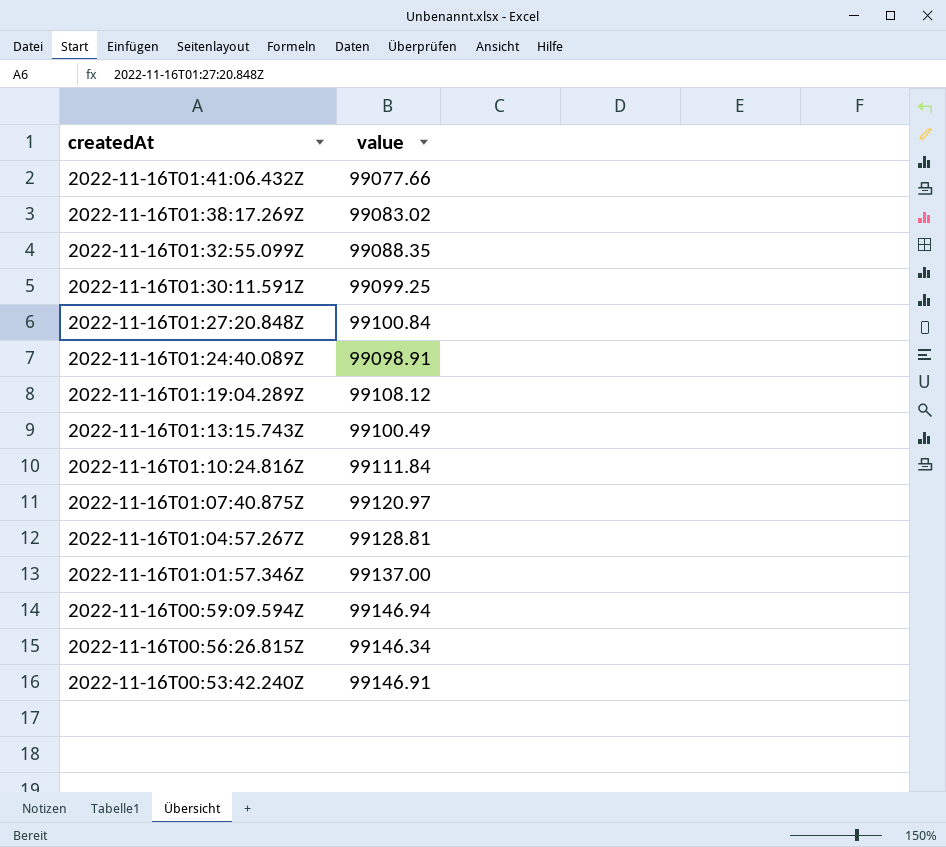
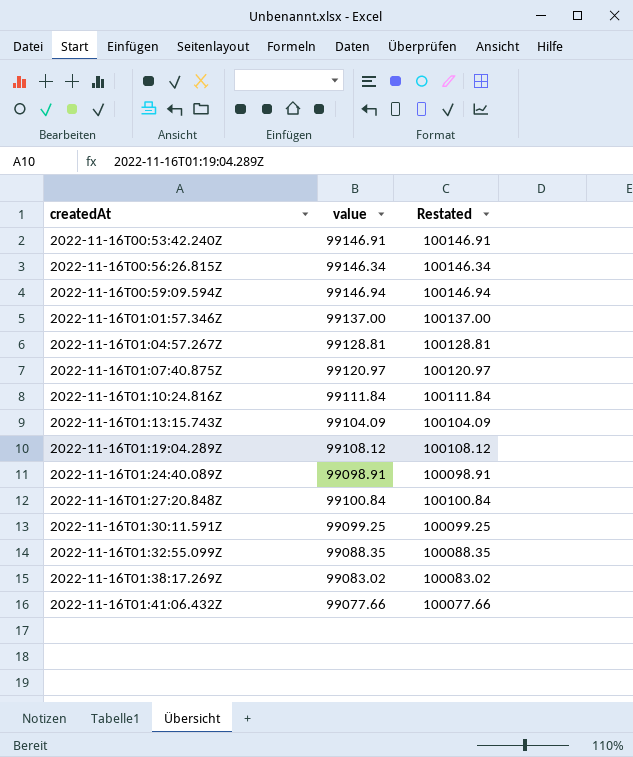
row order: createdAt descending -> createdAt ascending
column Restated | formula: none -> [value] + 1000
2022-11-16T01:13:15.743Z | value: 99100.49 -> 99104.09

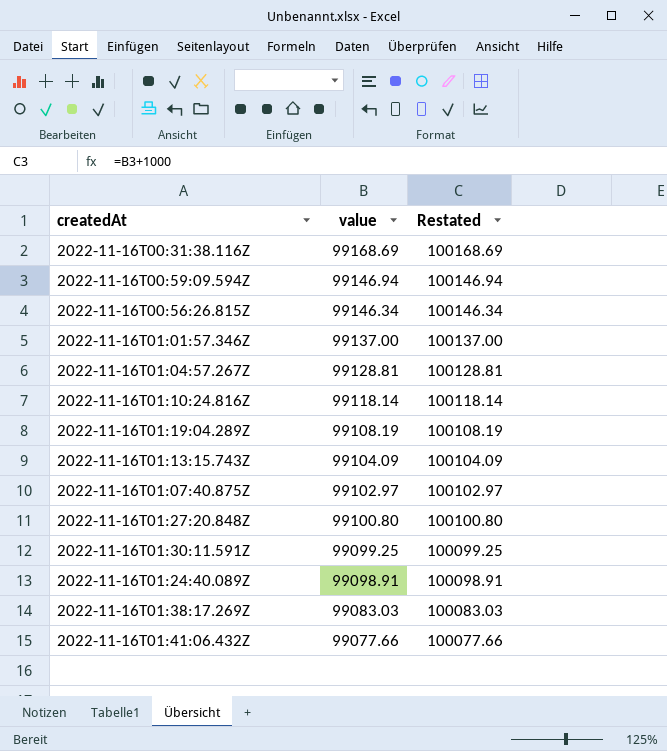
row order: createdAt ascending -> value descending
row 2022-11-16T00:53:42.240Z: 99146.91 | 100146.91 -> none
row 2022-11-16T01:32:55.099Z: 99088.35 | 100088.35 -> none
row 2022-11-16T00:31:38.116Z: none -> 99168.69 | 100168.69
2022-11-16T01:10:24.816Z | value: 99111.84 -> 99118.14
2022-11-16T01:10:24.816Z | Restated: 100111.84 -> 100118.14
2022-11-16T01:19:04.289Z | value: 99108.12 -> 99108.19
2022-11-16T01:19:04.289Z | Restated: 100108.12 -> 100108.19
2022-11-16T01:07:40.875Z | value: 99120.97 -> 99102.97
2022-11-16T01:07:40.875Z | Restated: 100120.97 -> 100102.97
2022-11-16T01:27:20.848Z | value: 99100.84 -> 99100.80
2022-11-16T01:27:20.848Z | Restated: 100100.84 -> 100100.80
2022-11-16T01:38:17.269Z | value: 99083.02 -> 99083.03
2022-11-16T01:38:17.269Z | Restated: 100083.02 -> 100083.03

